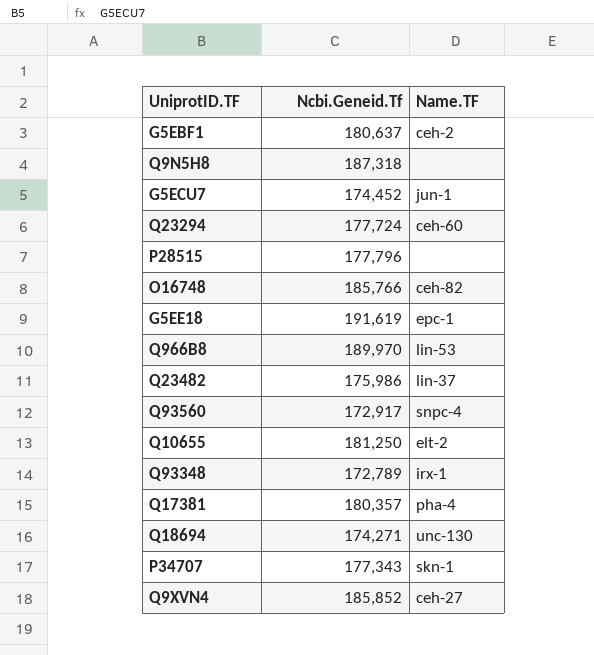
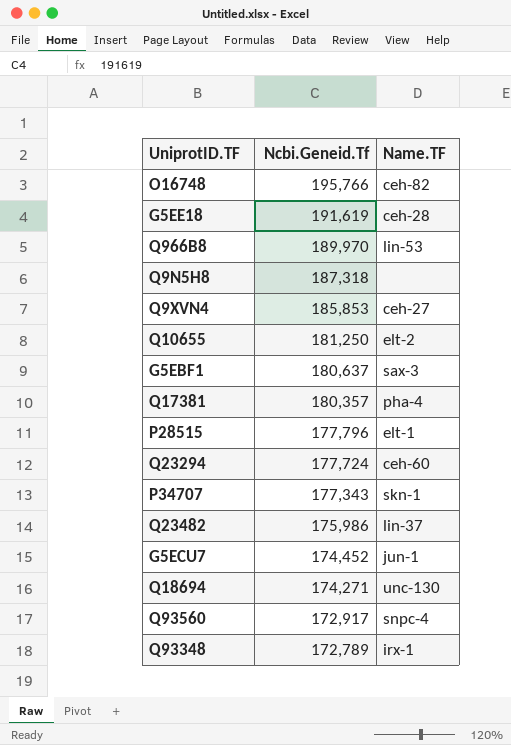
row order: none -> Ncbi.Geneid.Tf descending
O16748 | Ncbi.Geneid.Tf: 185,766 -> 195,766
G5EE18 | Name.TF: epc-1 -> ceh-28
Q9XVN4 | Ncbi.Geneid.Tf: 185,852 -> 185,853
G5EBF1 | Name.TF: ceh-2 -> sax-3
P28515 | Name.TF: none -> elt-1

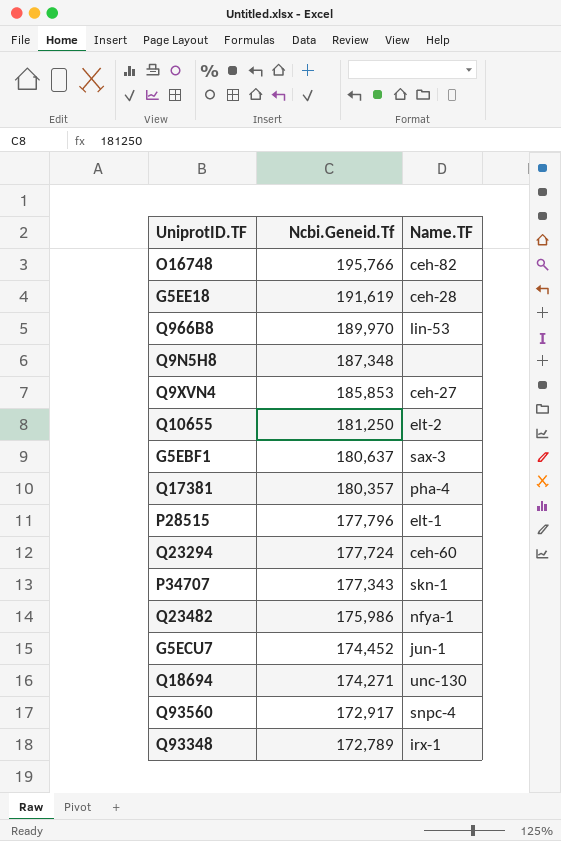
Q9N5H8 | Ncbi.Geneid.Tf: 187,318 -> 187,348
Q23482 | Name.TF: lin-37 -> nfya-1

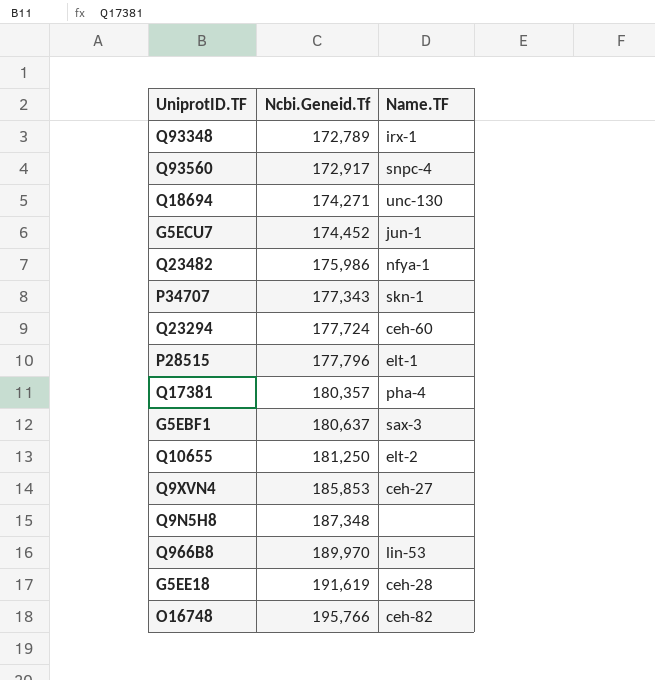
row order: Ncbi.Geneid.Tf descending -> Ncbi.Geneid.Tf ascending

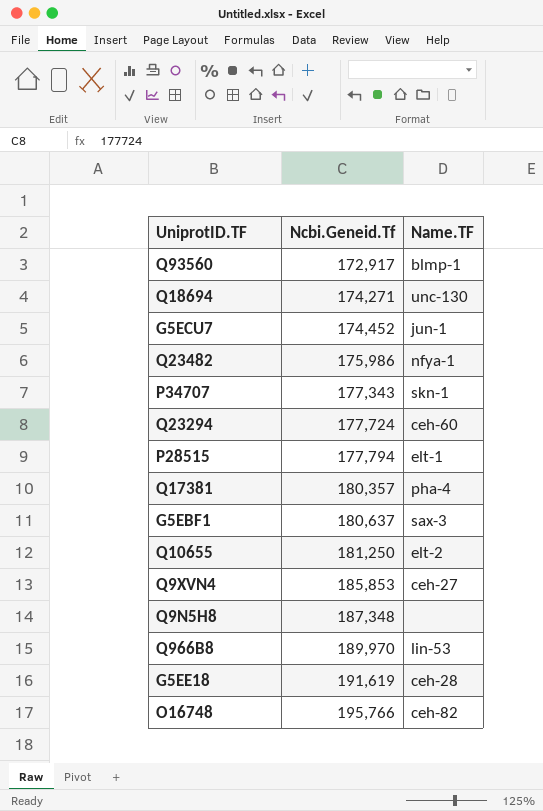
row Q93348: 172,789 | irx-1 -> none
Q93560 | Name.TF: snpc-4 -> blmp-1
P28515 | Ncbi.Geneid.Tf: 177,796 -> 177,794

